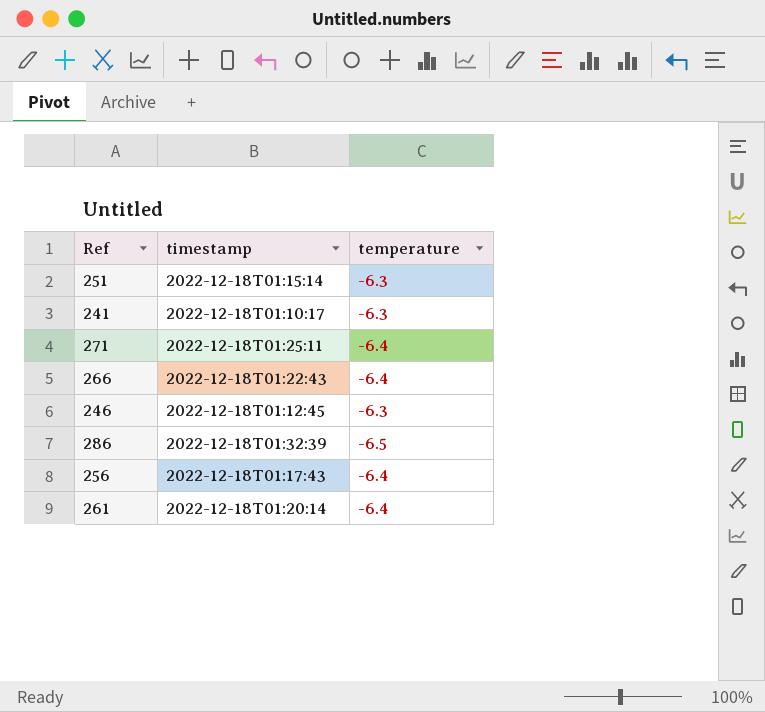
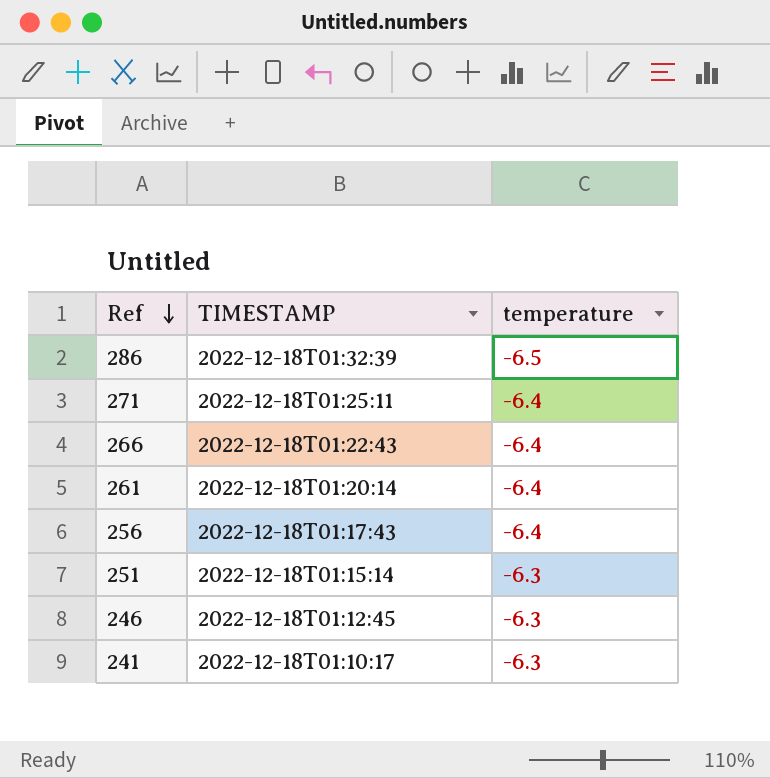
row order: none -> Ref descending
column name: timestamp -> TIMESTAMP

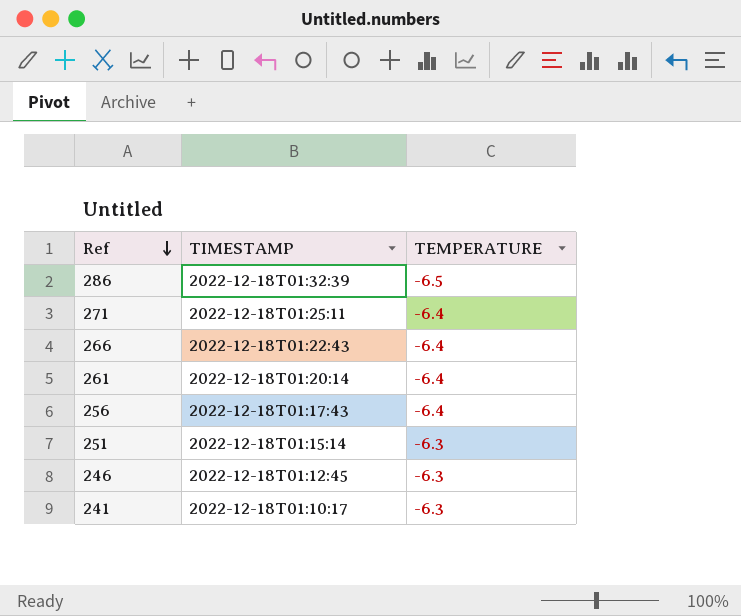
column name: temperature -> TEMPERATURE

